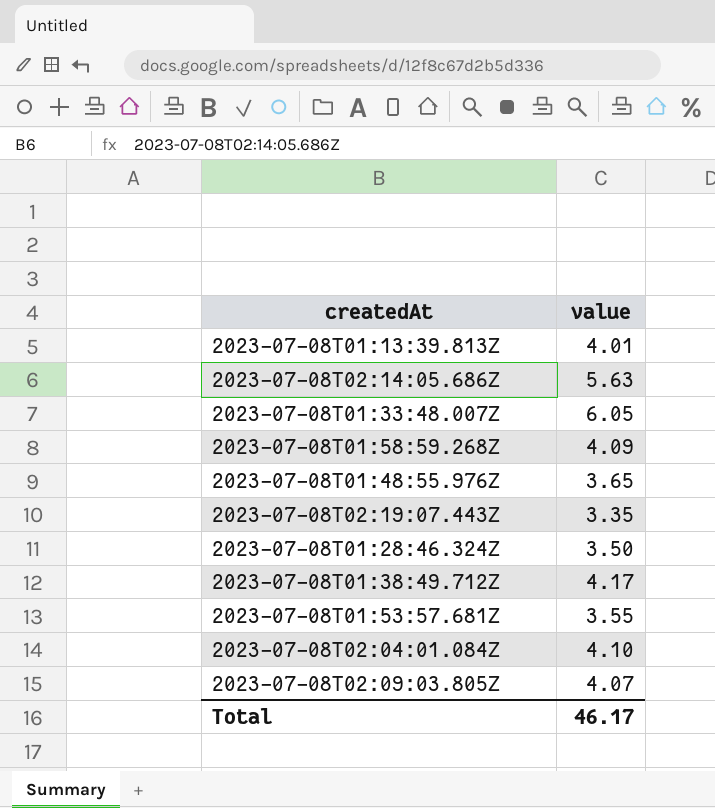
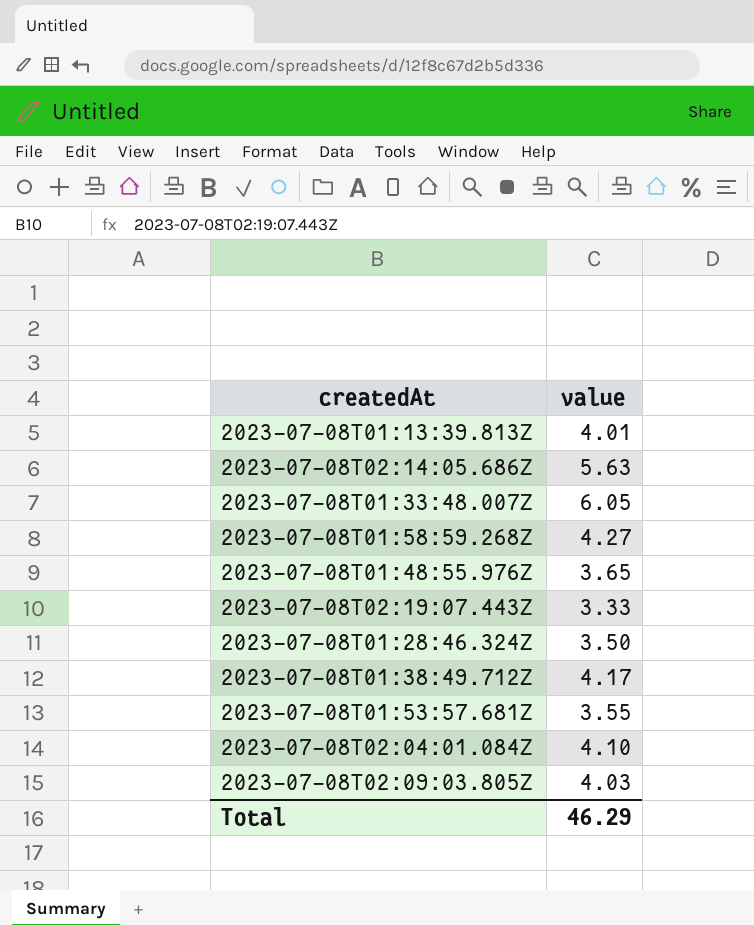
2023-07-08T01:58:59.268Z | value: 4.09 -> 4.27
2023-07-08T02:19:07.443Z | value: 3.35 -> 3.33
2023-07-08T02:09:03.805Z | value: 4.07 -> 4.03
Total | value: 46.17 -> 46.29

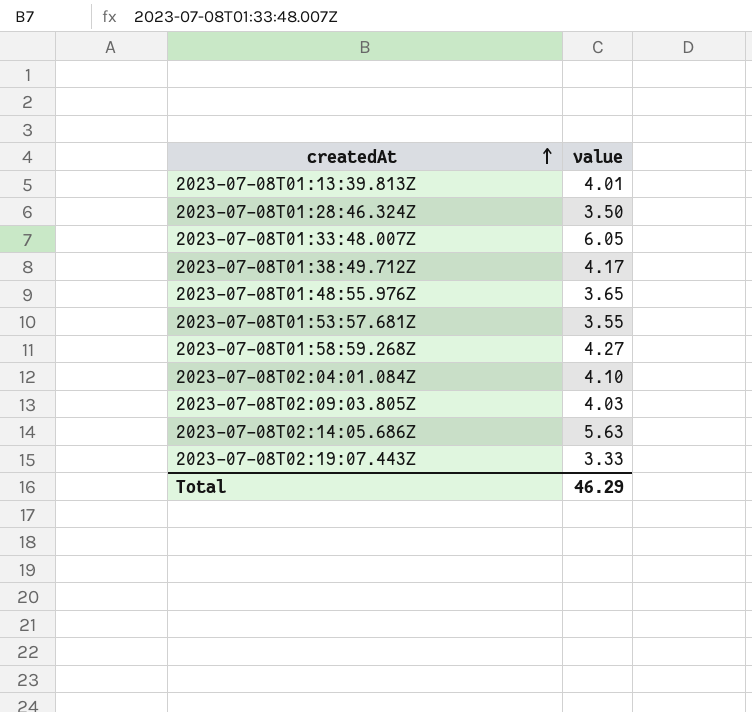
row order: none -> createdAt ascending

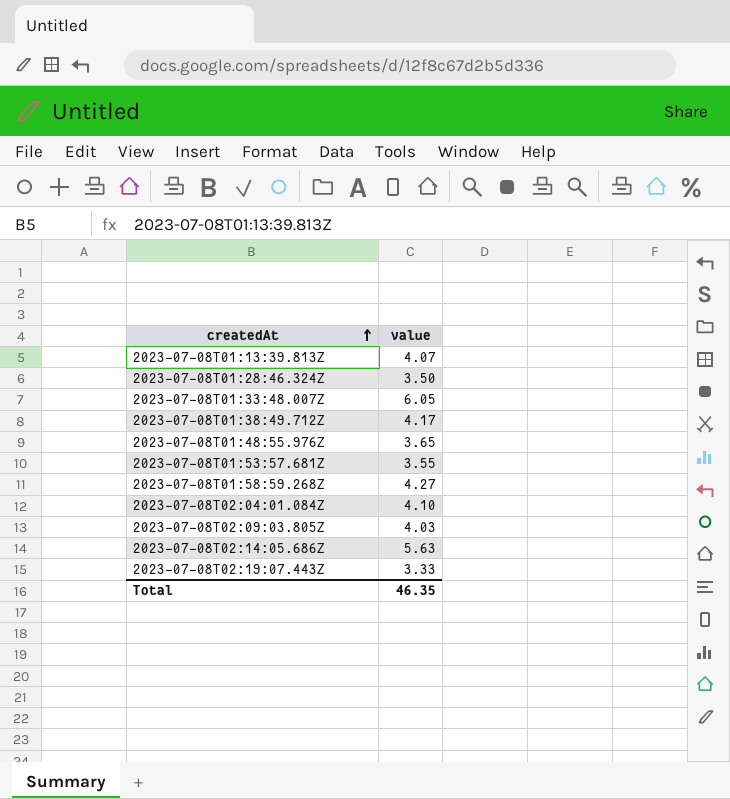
2023-07-08T01:13:39.813Z | value: 4.01 -> 4.07
Total | value: 46.29 -> 46.35

